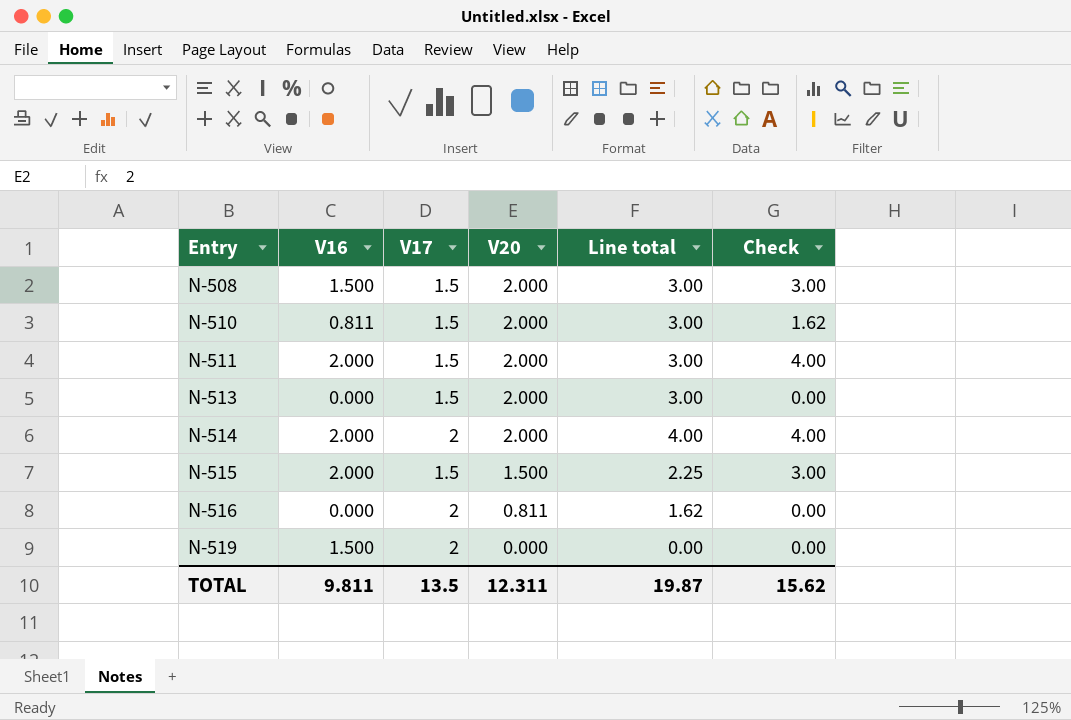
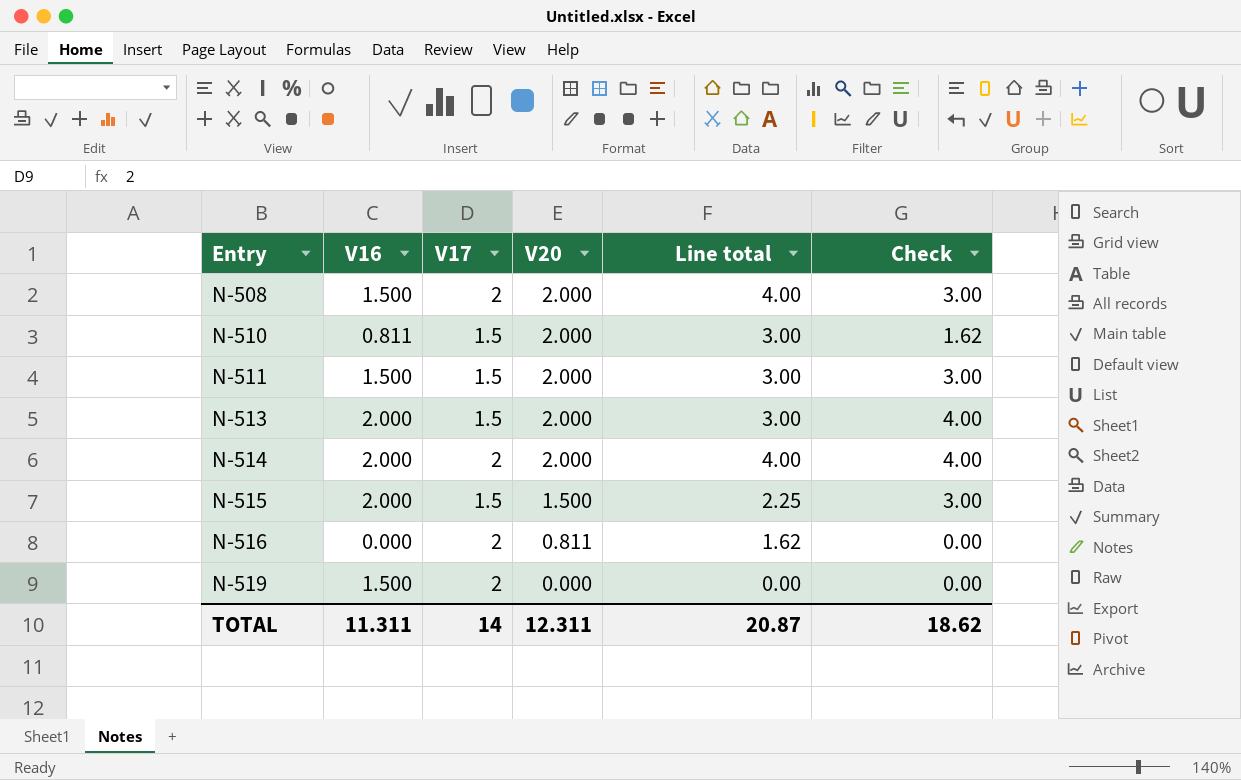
N-508 | V17: 1.5 -> 2
N-508 | Line total: 3.00 -> 4.00
N-511 | V16: 2.000 -> 1.500
N-511 | Check: 4.00 -> 3.00
N-513 | V16: 0.000 -> 2.000
N-513 | Check: 0.00 -> 4.00
TOTAL | V16: 9.811 -> 11.311
TOTAL | V17: 13.5 -> 14
TOTAL | Line total: 19.87 -> 20.87
TOTAL | Check: 15.62 -> 18.62

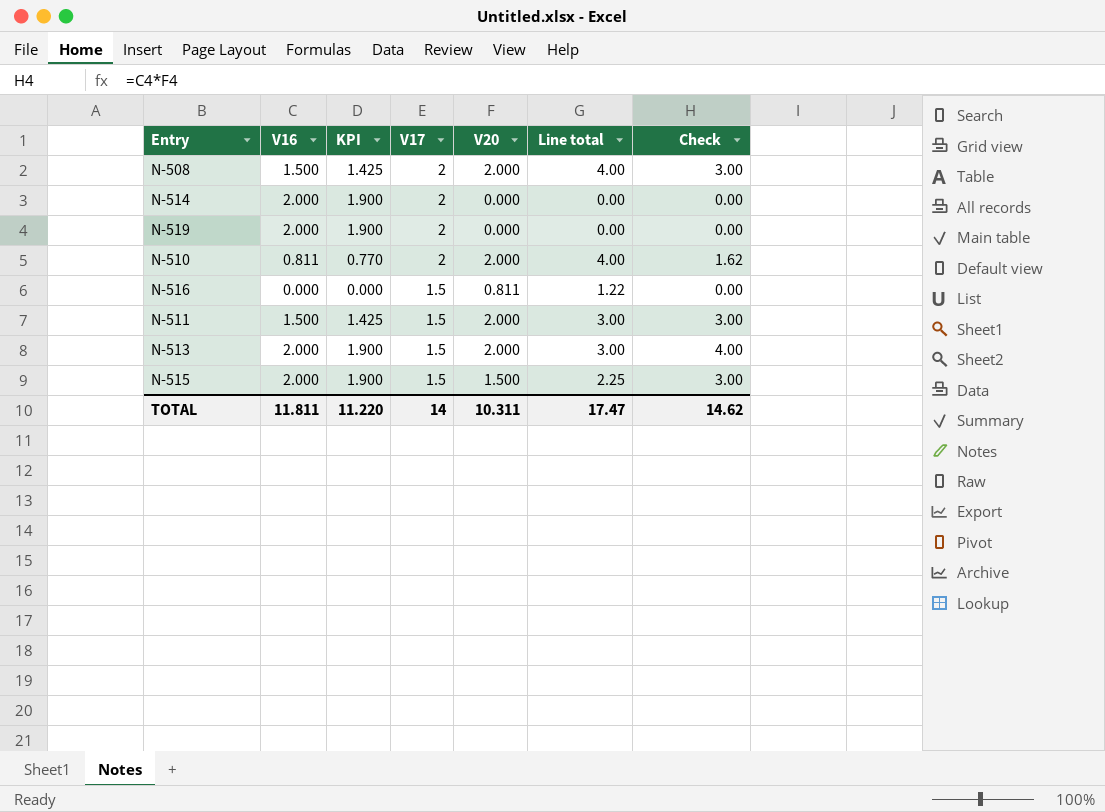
row order: Entry ascending -> V17 descending
column KPI | formula: none -> [V16] * 0.95
N-514 | V20: 2.000 -> 0.000
N-514 | Line total: 4.00 -> 0.00
N-514 | Check: 4.00 -> 0.00
N-519 | V16: 1.500 -> 2.000
N-510 | V17: 1.5 -> 2
N-510 | Line total: 3.00 -> 4.00
N-516 | V17: 2 -> 1.5
N-516 | Line total: 1.62 -> 1.22
TOTAL | V16: 11.311 -> 11.811
TOTAL | V20: 12.311 -> 10.311
TOTAL | Line total: 20.87 -> 17.47
TOTAL | Check: 18.62 -> 14.62

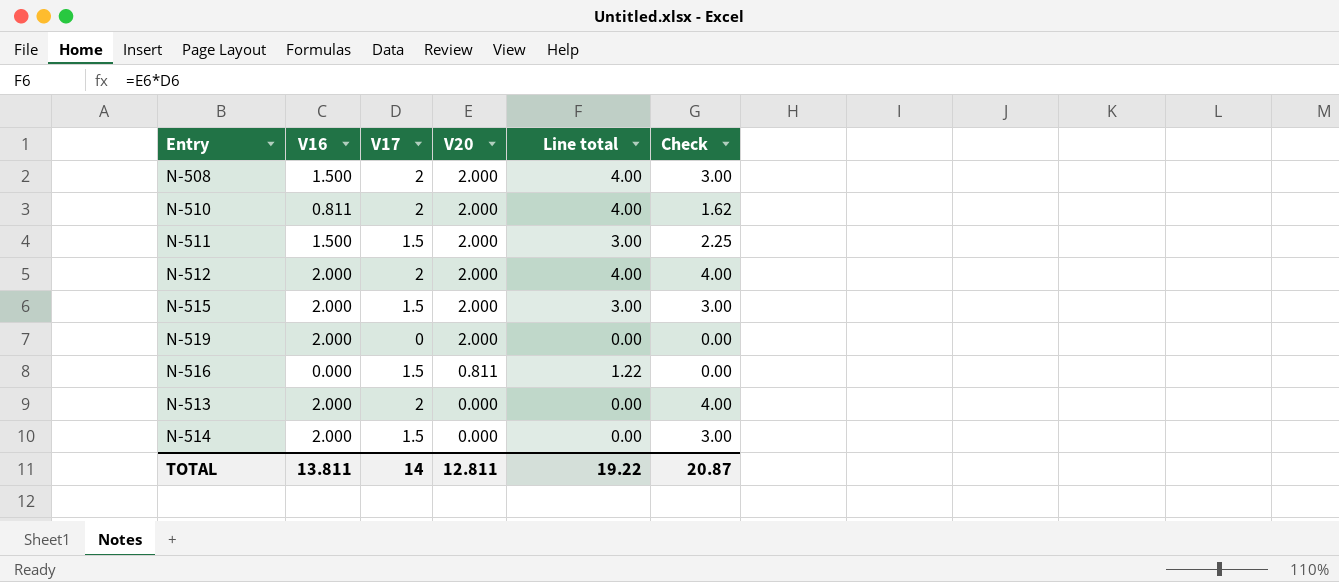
row order: V17 descending -> V20 descending
column KPI | formula: [V16] * 0.95 -> none
column Check | formula: [V16] * [V20] -> [V16] * [V17]
row N-512: none -> 2.000 | 2 | 2.000 | 4.00 | 4.00
N-515 | V20: 1.500 -> 2.000
N-515 | Line total: 2.25 -> 3.00
N-519 | V17: 2 -> 0
N-519 | V20: 0.000 -> 2.000
N-513 | V17: 1.5 -> 2
N-513 | V20: 2.000 -> 0.000
N-513 | Line total: 3.00 -> 0.00
N-514 | V17: 2 -> 1.5
TOTAL | V16: 11.811 -> 13.811
TOTAL | V20: 10.311 -> 12.811
TOTAL | Line total: 17.47 -> 19.22
TOTAL | Check: 14.62 -> 20.87

